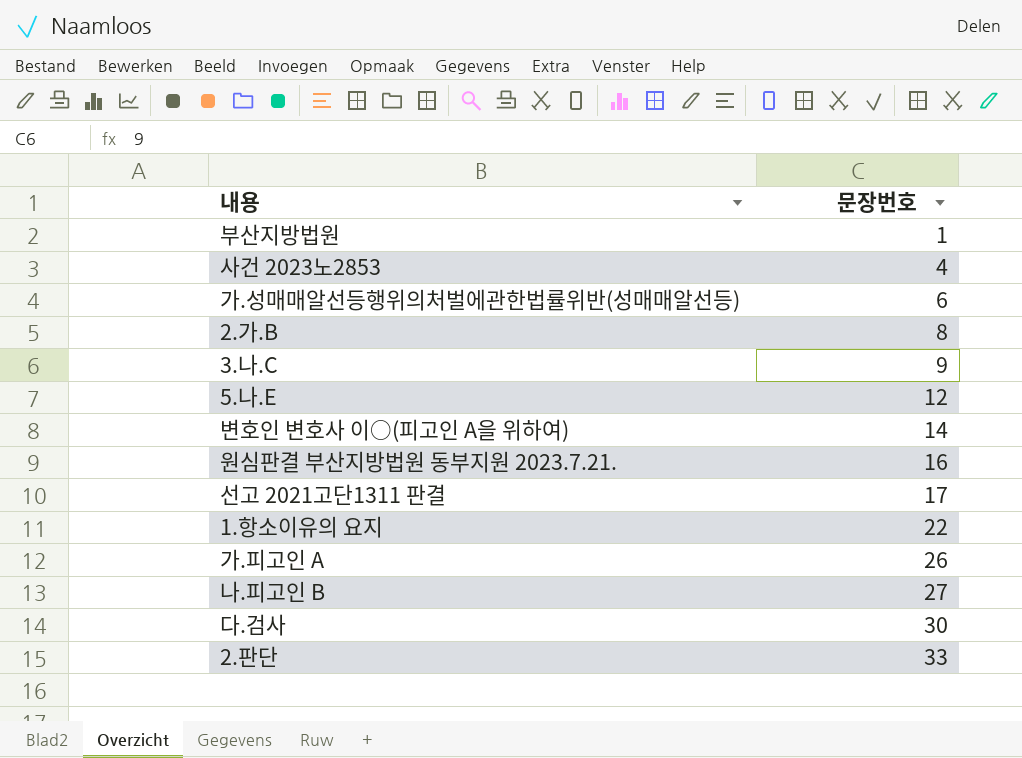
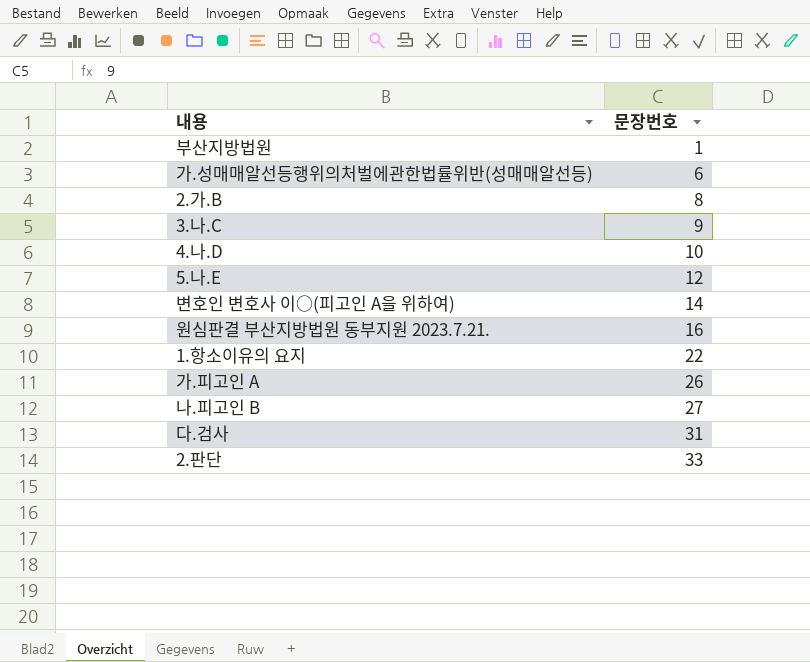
row 사건 2023노2853: 4 -> none
row 선고 2021고단1311 판결: 17 -> none
row 4.나.D: none -> 10
다.검사 | 문장번호: 30 -> 31

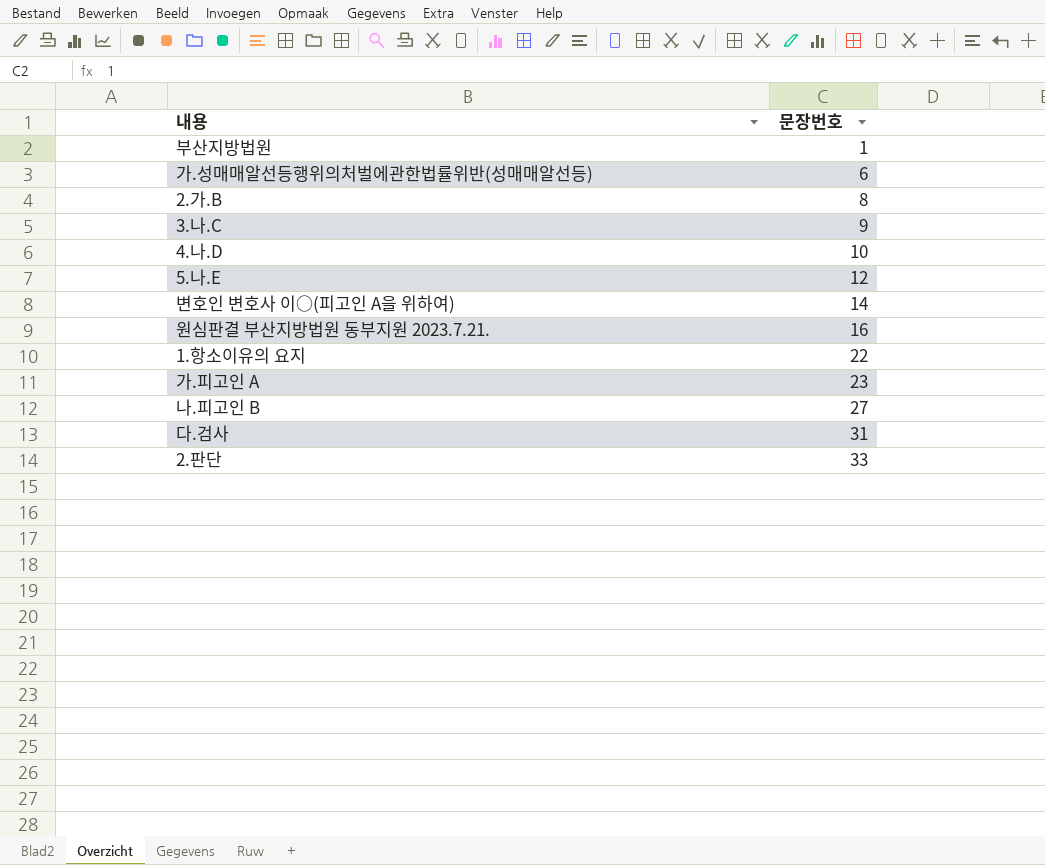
가.피고인 A | 문장번호: 26 -> 23

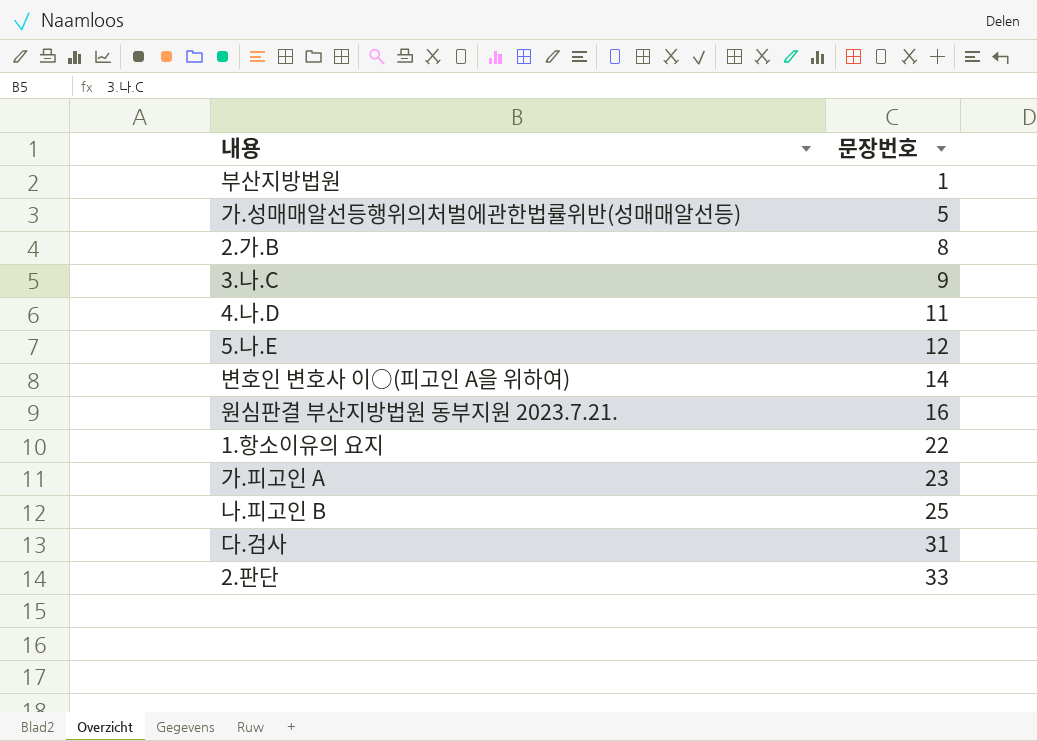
가.성매매알선등행위의처벌에관한법률위반(성매매알선등) | 문장번호: 6 -> 5
4.나.D | 문장번호: 10 -> 11
나.피고인 B | 문장번호: 27 -> 25

